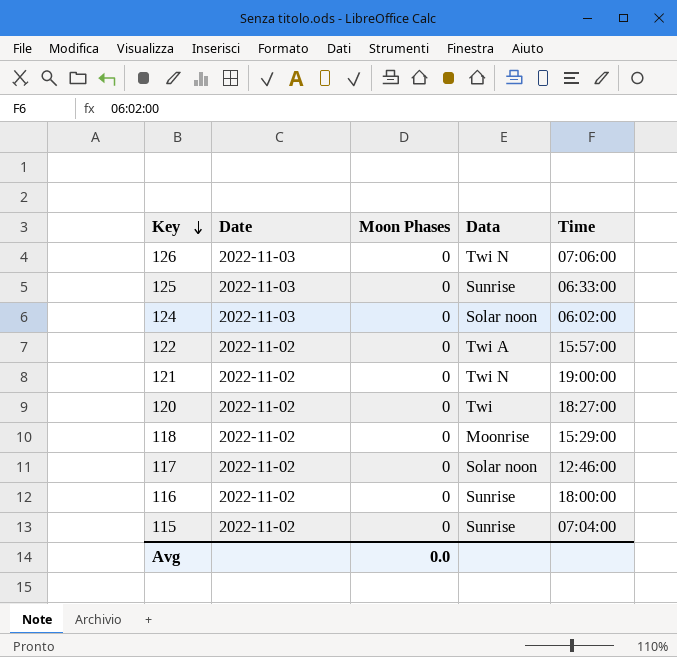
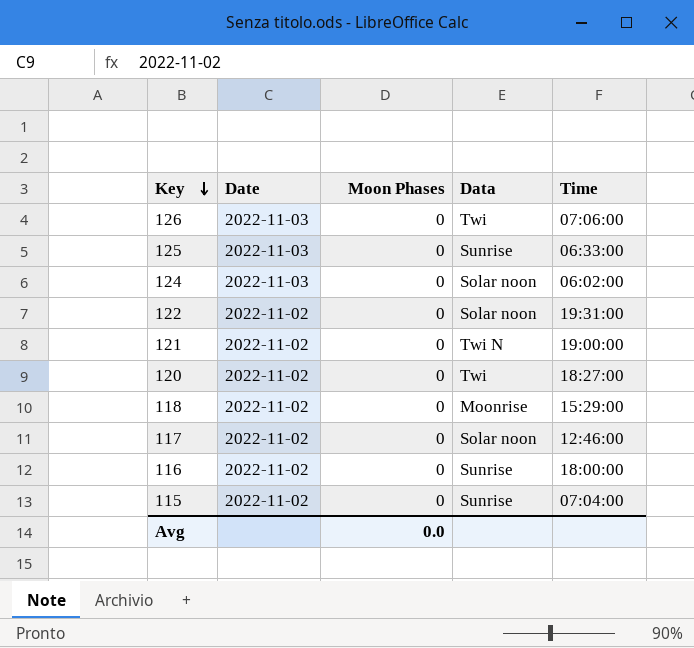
126 | Data: Twi N -> Twi
122 | Data: Twi A -> Solar noon
122 | Time: 15:57:00 -> 19:31:00

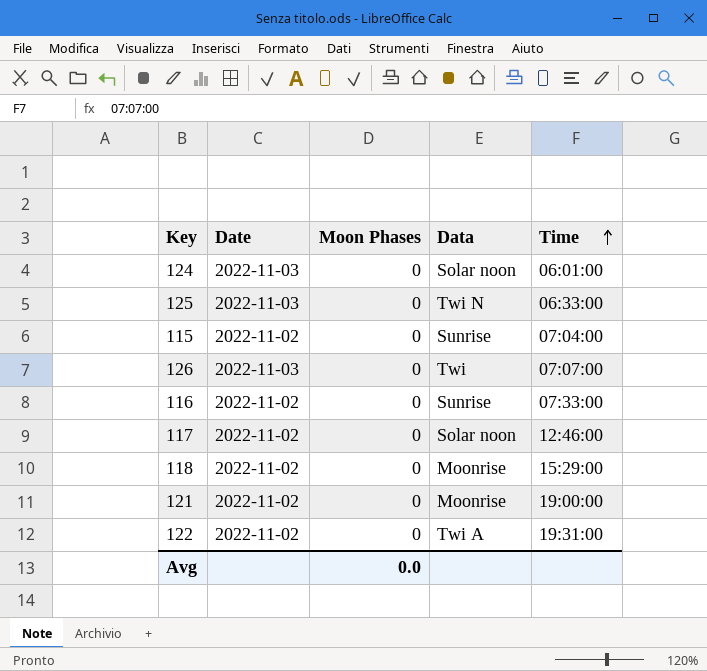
row order: Key descending -> Time ascending
row 120: 2022-11-02 | 0 | Twi | 18:27:00 -> none
124 | Time: 06:02:00 -> 06:01:00
125 | Data: Sunrise -> Twi N
126 | Time: 07:06:00 -> 07:07:00
116 | Time: 18:00:00 -> 07:33:00
121 | Data: Twi N -> Moonrise
122 | Data: Solar noon -> Twi A

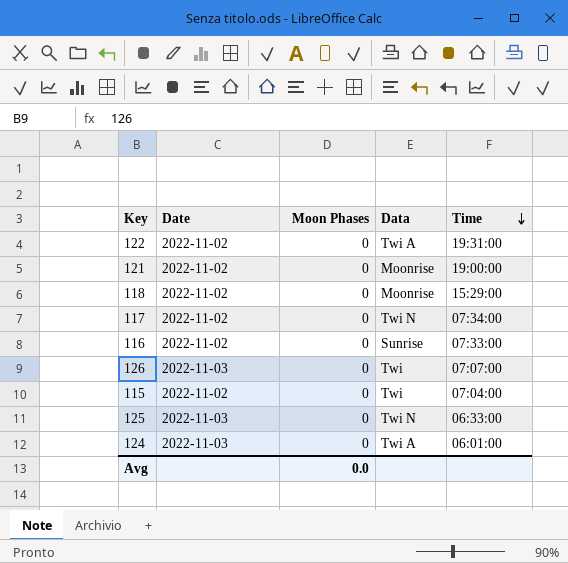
row order: Time ascending -> Time descending
117 | Data: Solar noon -> Twi N
117 | Time: 12:46:00 -> 07:34:00
115 | Data: Sunrise -> Twi
124 | Data: Solar noon -> Twi A

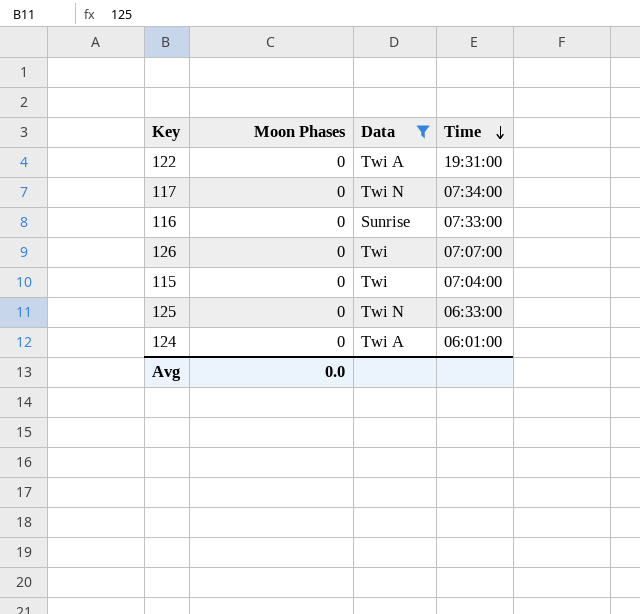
filter: none -> Data != Moonrise
column Date | position: 2 -> none

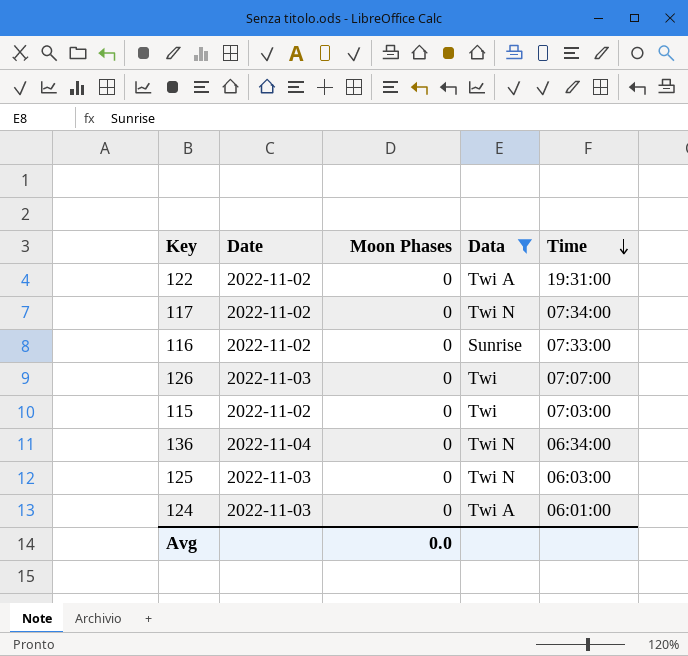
column Date | position: none -> 2
115 | Time: 07:04:00 -> 07:03:00
row 136: none -> 2022-11-04 | 0 | Twi N | 06:34:00
125 | Time: 06:33:00 -> 06:03:00

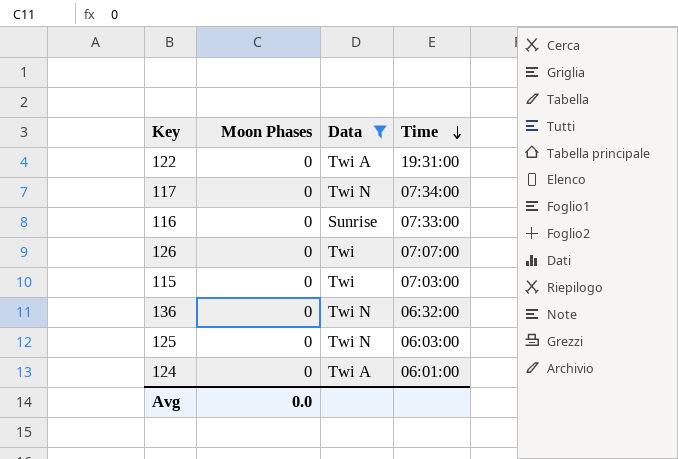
column Date | position: 2 -> none
136 | Time: 06:34:00 -> 06:32:00

